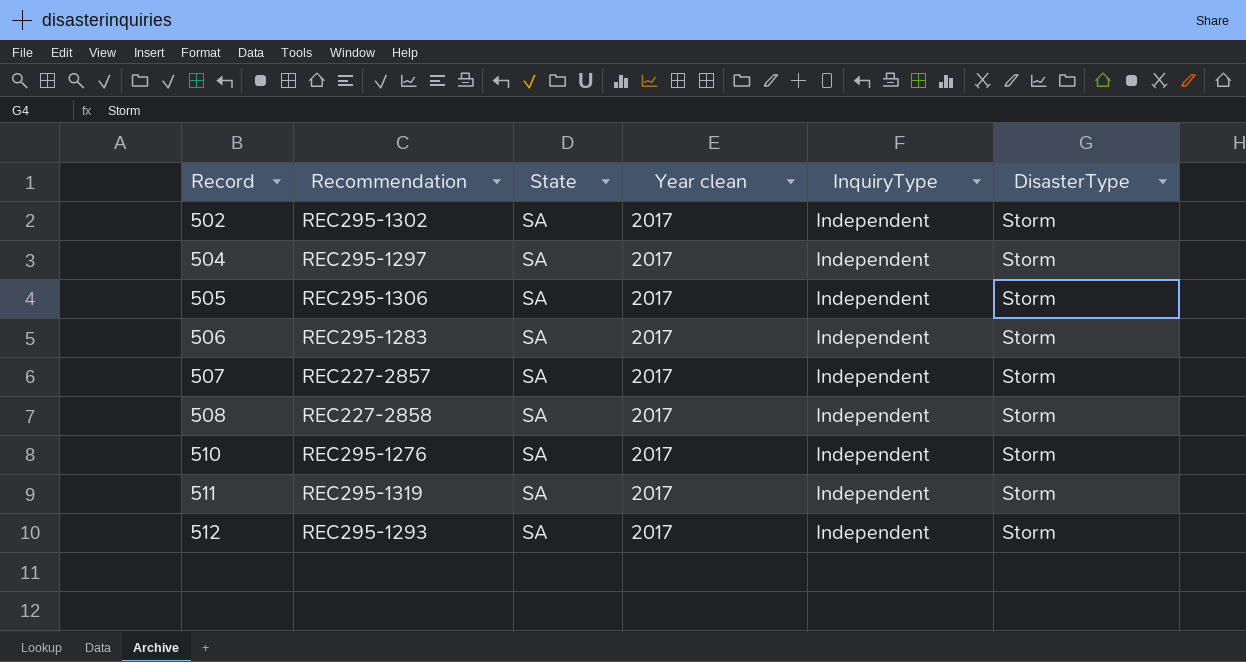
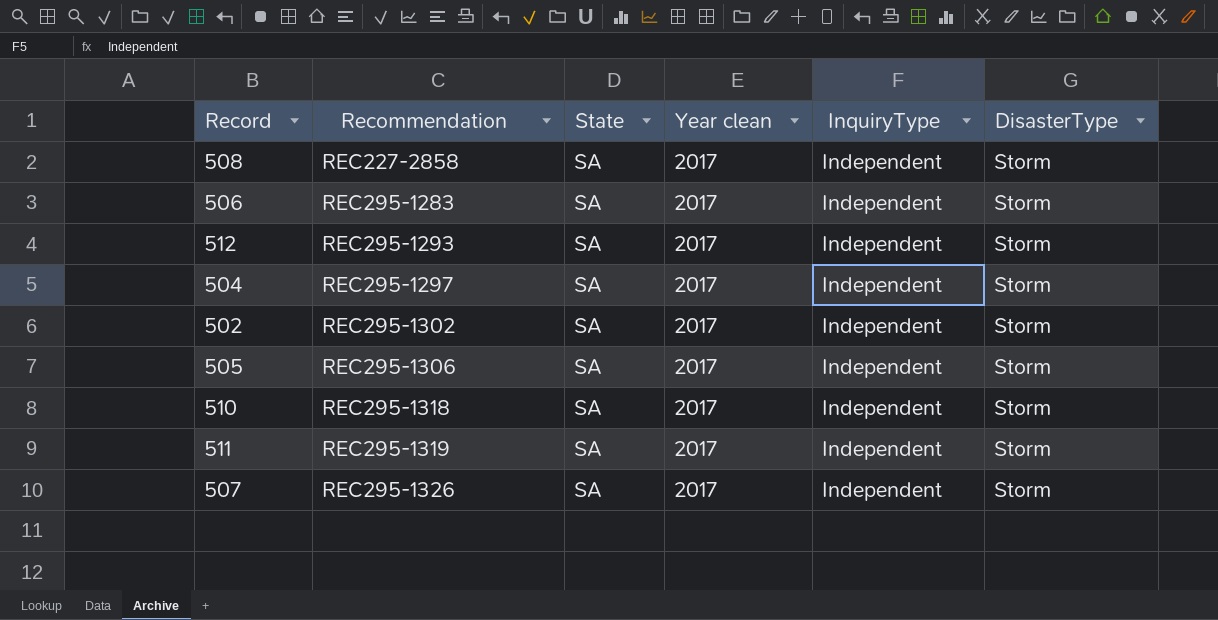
row order: Record ascending -> Recommendation ascending
510 | Recommendation: REC295-1276 -> REC295-1318
507 | Recommendation: REC227-2857 -> REC295-1326

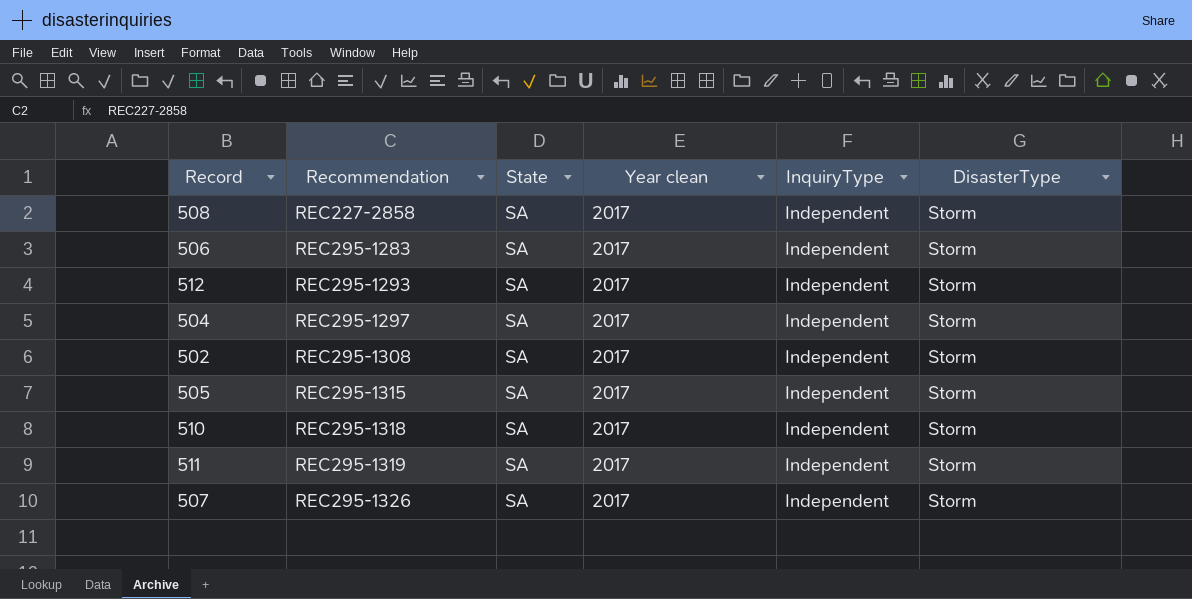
502 | Recommendation: REC295-1302 -> REC295-1308
505 | Recommendation: REC295-1306 -> REC295-1315

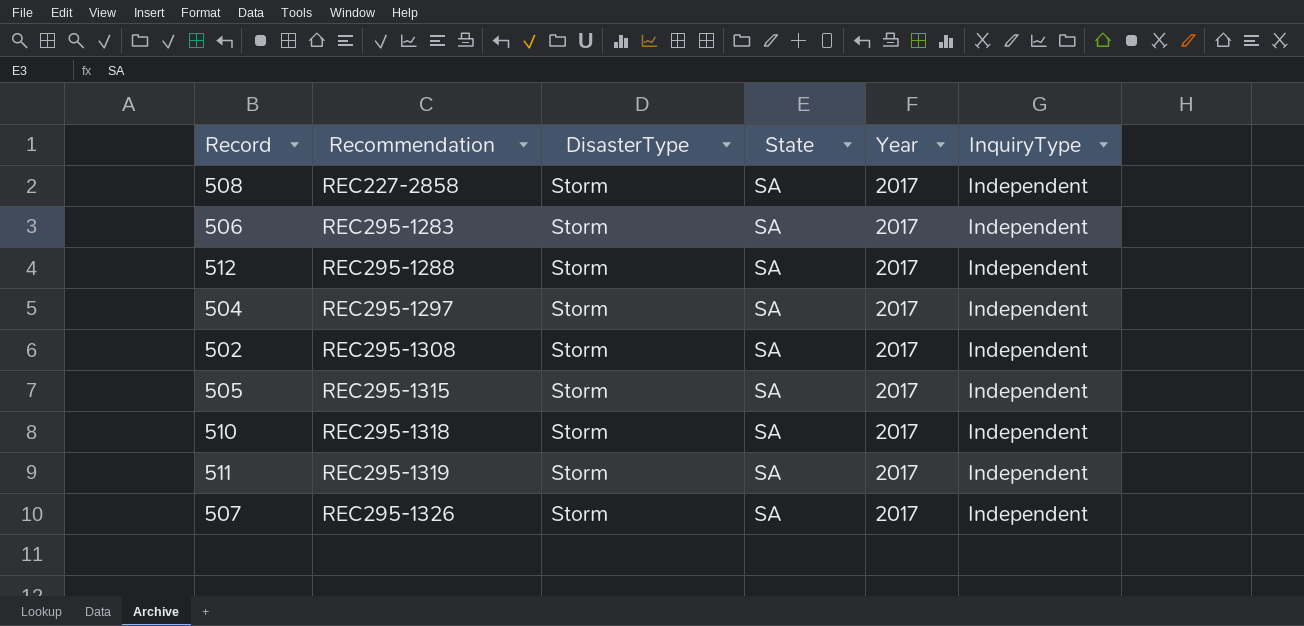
column DisasterType | position: 6 -> 3
column name: Year clean -> Year
512 | Recommendation: REC295-1293 -> REC295-1288

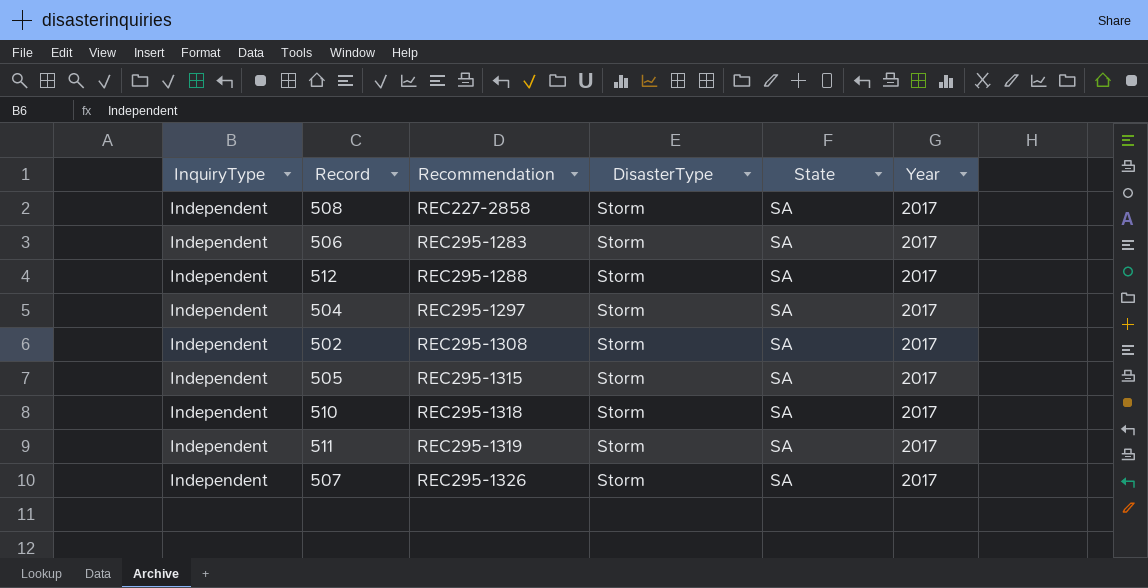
column InquiryType | position: 6 -> 1

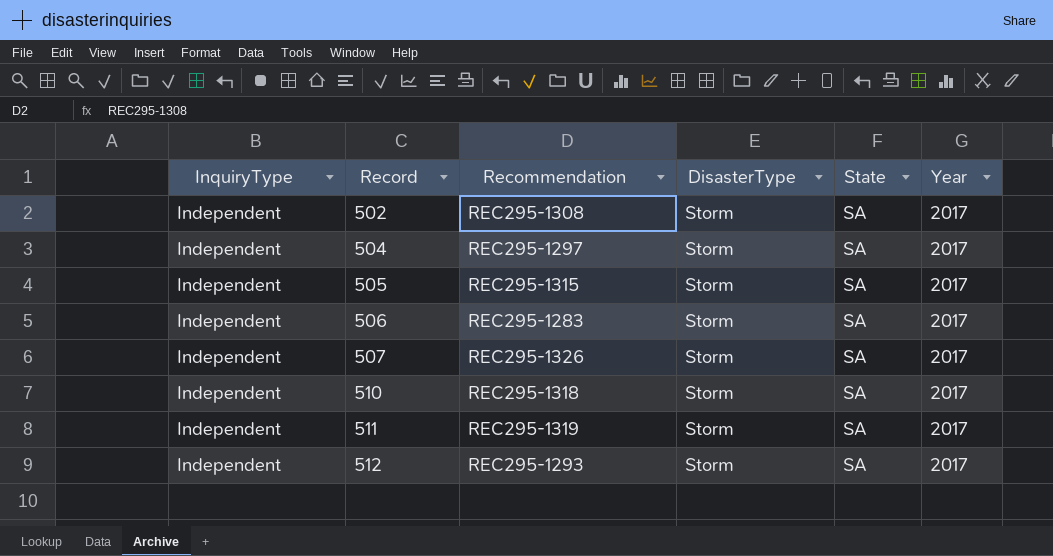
row order: Recommendation ascending -> Record ascending
row 508: Independent | REC227-2858 | Storm | SA | 2017 -> none
512 | Recommendation: REC295-1288 -> REC295-1293

